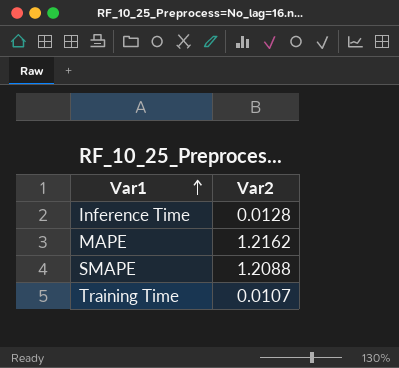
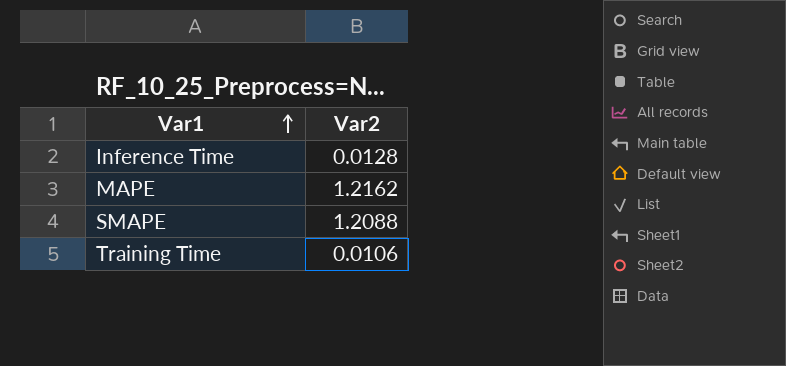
Training Time | Var2: 0.0107 -> 0.0106

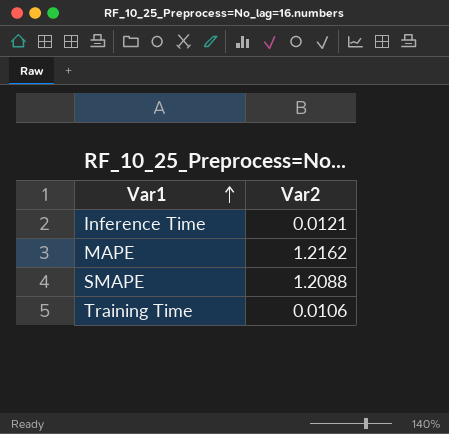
Inference Time | Var2: 0.0128 -> 0.0121

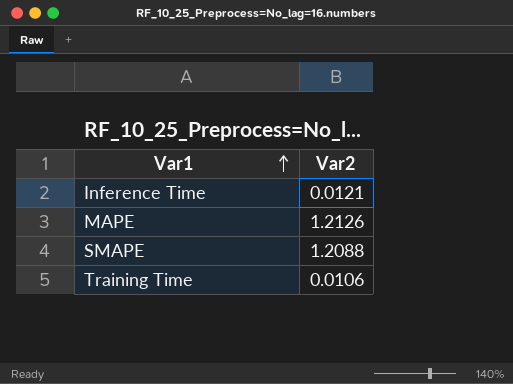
MAPE | Var2: 1.2162 -> 1.2126

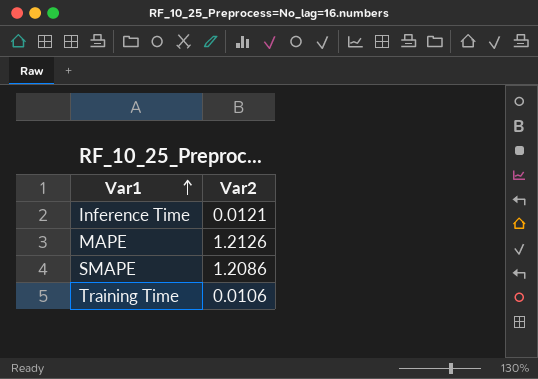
SMAPE | Var2: 1.2088 -> 1.2086

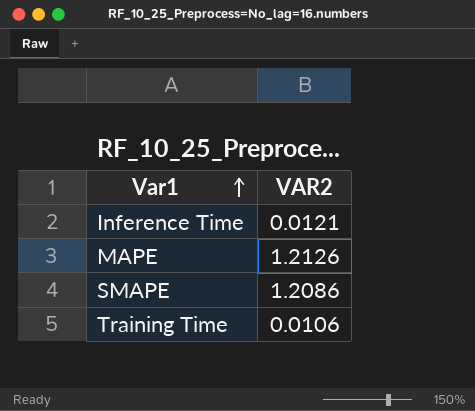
column name: Var2 -> VAR2

